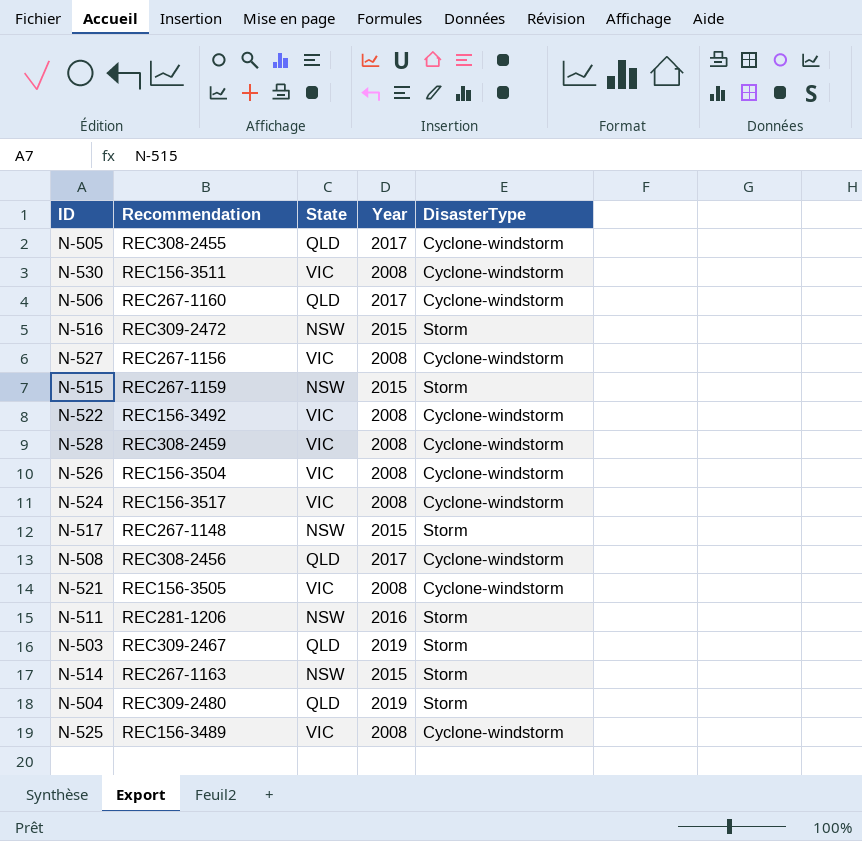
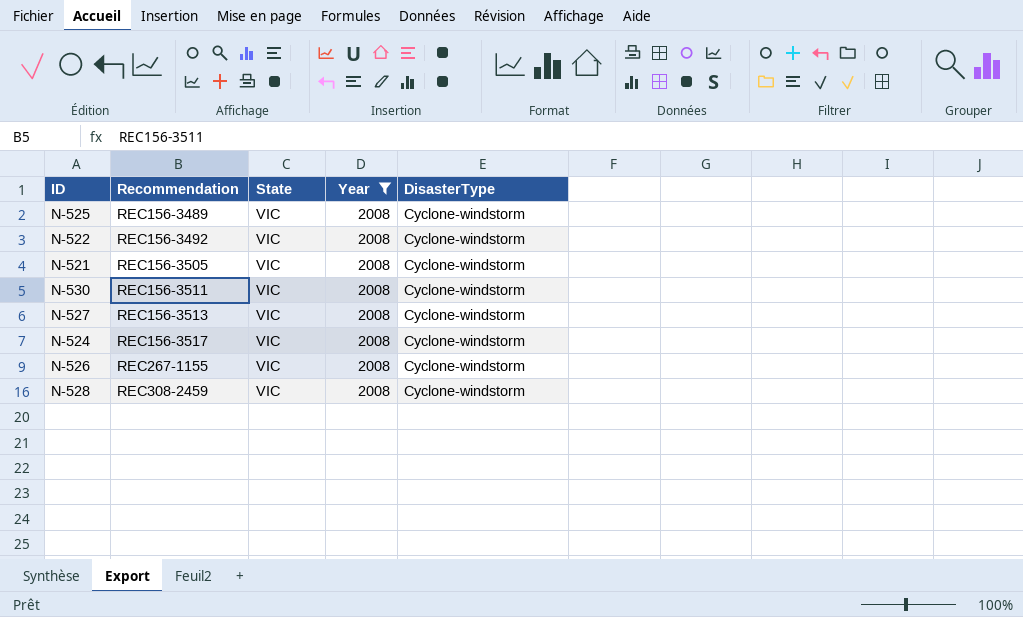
filter: none -> Year = 2008
row order: none -> Recommendation ascending
N-527 | Recommendation: REC267-1156 -> REC156-3513
N-526 | Recommendation: REC156-3504 -> REC267-1155

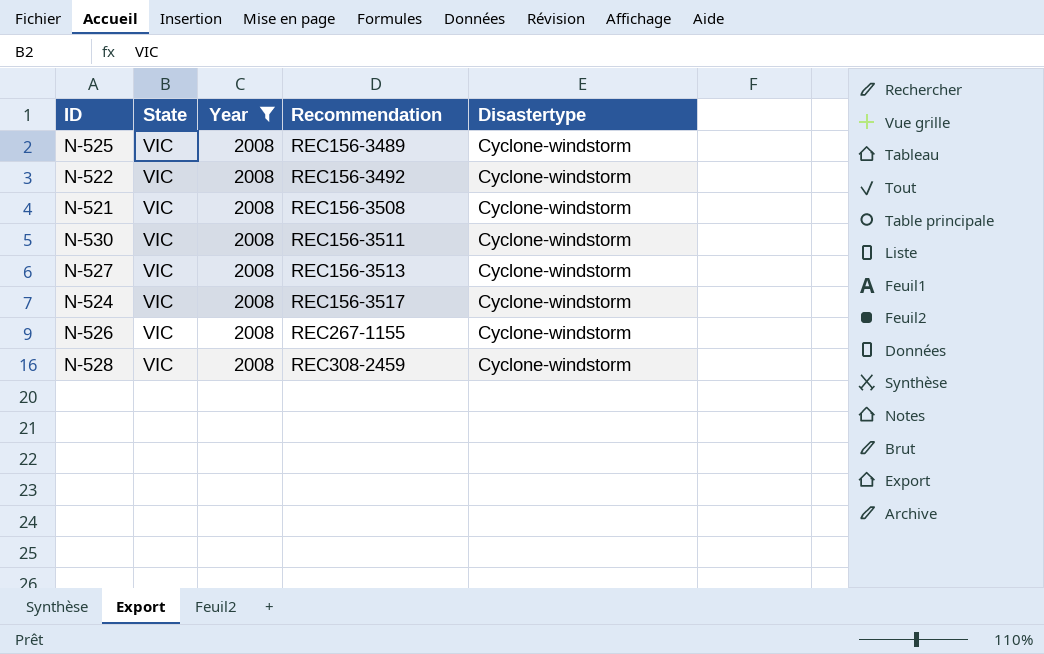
column Recommendation | position: 2 -> 4
column name: DisasterType -> Disastertype
N-521 | Recommendation: REC156-3505 -> REC156-3508

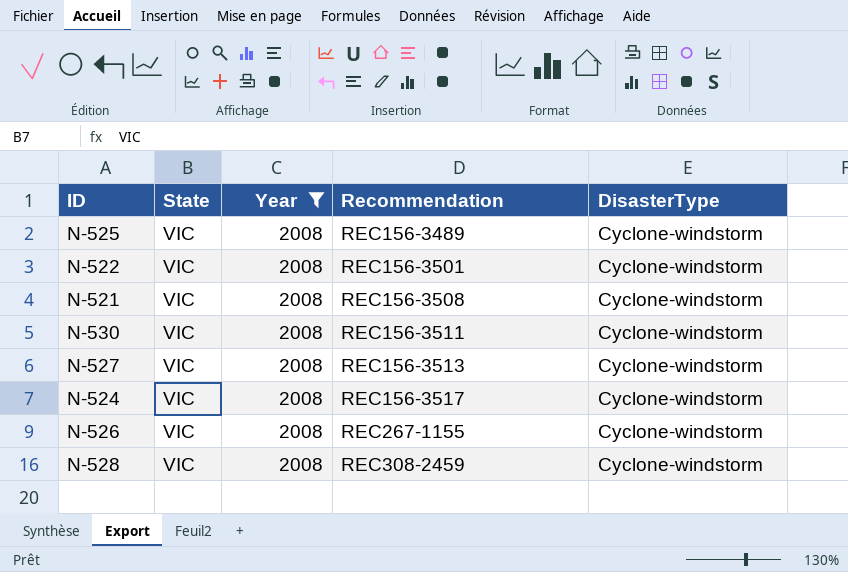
column name: Disastertype -> DisasterType
N-522 | Recommendation: REC156-3492 -> REC156-3501

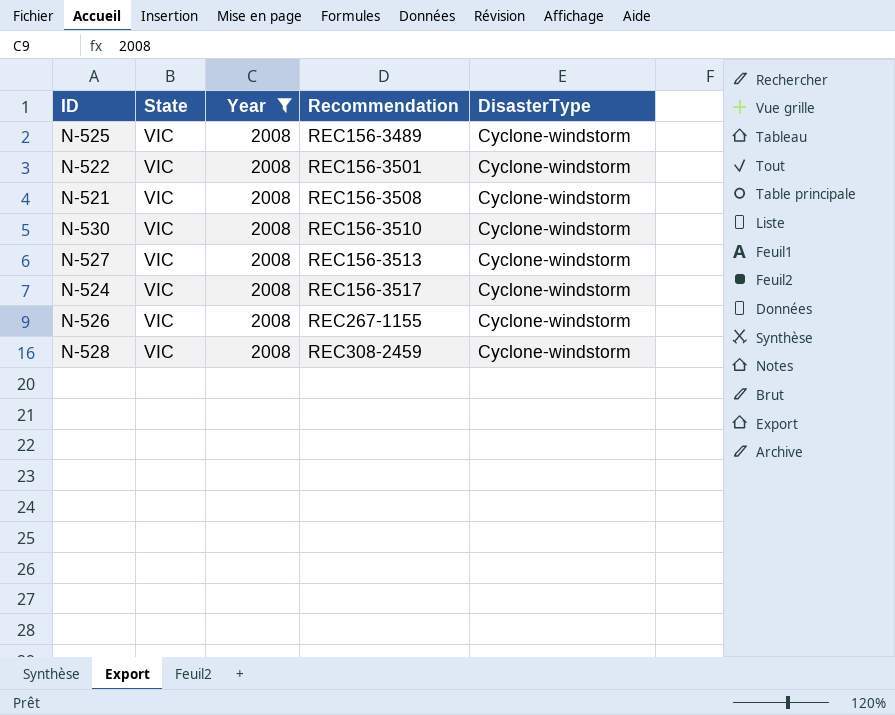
N-530 | Recommendation: REC156-3511 -> REC156-3510

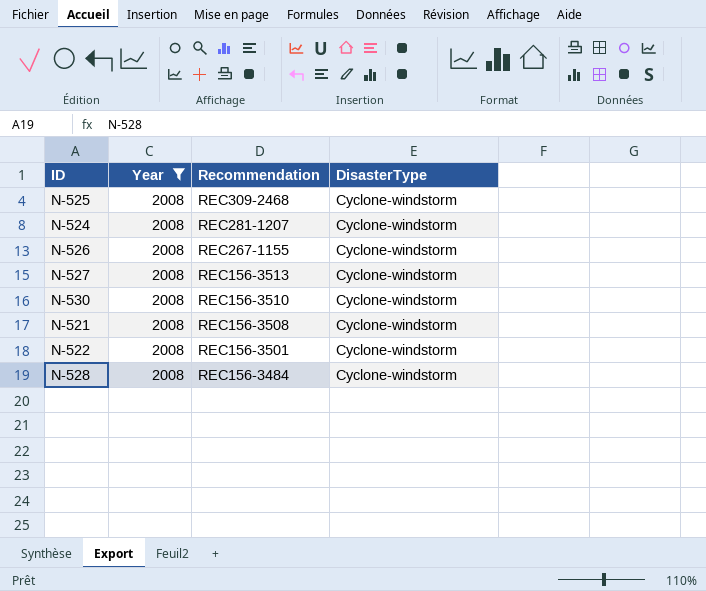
row order: Recommendation ascending -> Recommendation descending
column State | position: 2 -> none
N-525 | Recommendation: REC156-3489 -> REC309-2468
N-524 | Recommendation: REC156-3517 -> REC281-1207
N-528 | Recommendation: REC308-2459 -> REC156-3484

